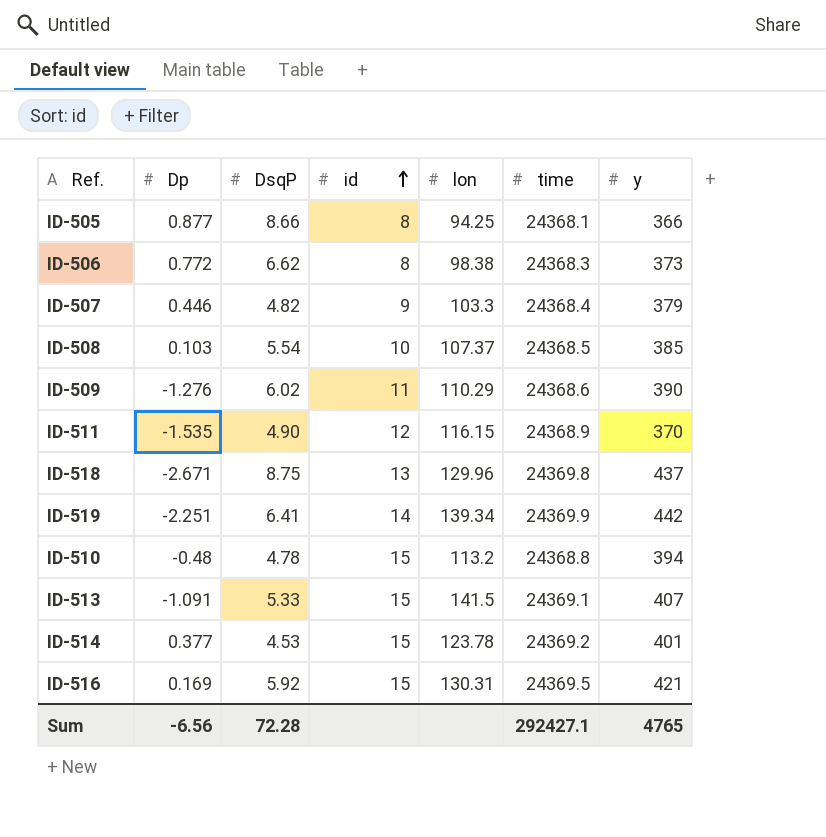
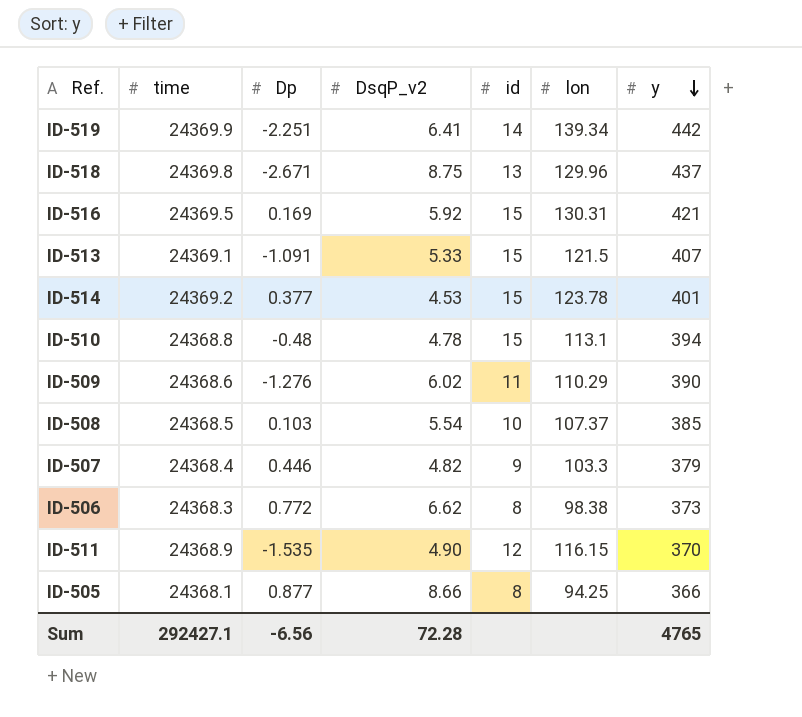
row order: id ascending -> y descending
column time | position: 6 -> 2
column name: DsqP -> DsqP_v2
ID-513 | lon: 141.5 -> 121.5
ID-510 | lon: 113.2 -> 113.1

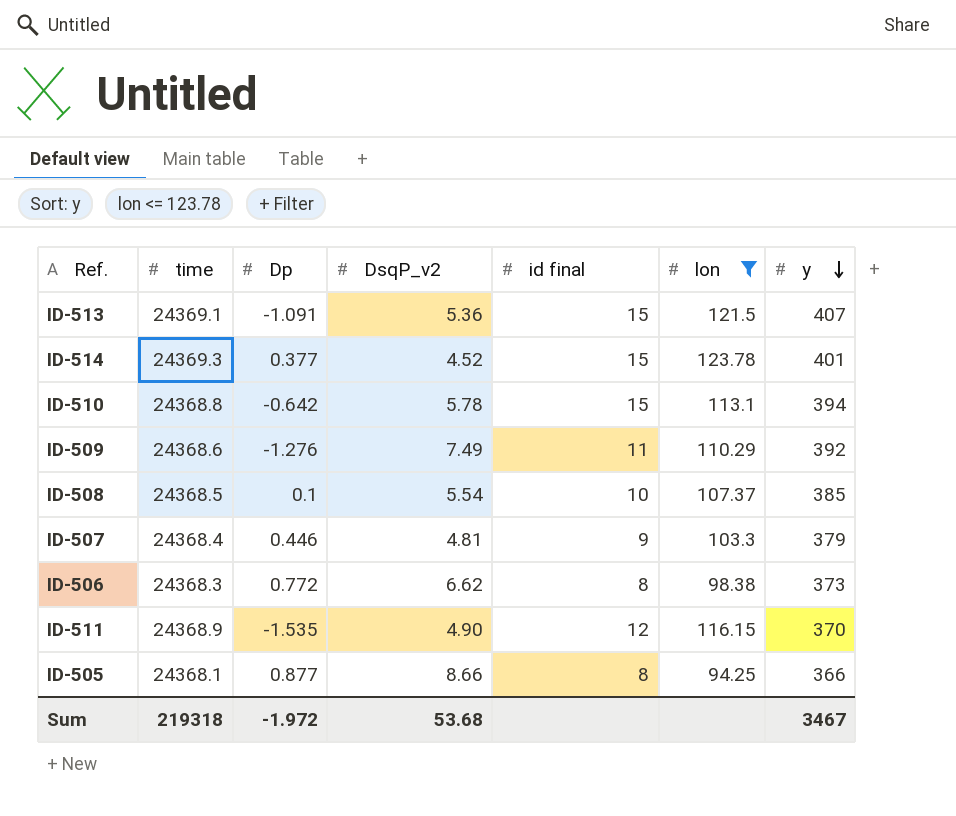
filter: none -> lon <= 123.78
column name: id -> id final
ID-513 | DsqP_v2: 5.33 -> 5.36
ID-514 | time: 24369.2 -> 24369.3
ID-514 | DsqP_v2: 4.53 -> 4.52
ID-510 | Dp: -0.48 -> -0.642
ID-510 | DsqP_v2: 4.78 -> 5.78
ID-509 | DsqP_v2: 6.02 -> 7.49
ID-509 | y: 390 -> 392
ID-508 | Dp: 0.103 -> 0.1
ID-507 | DsqP_v2: 4.82 -> 4.81
Sum | time: 292427.1 -> 219318
Sum | Dp: -6.56 -> -1.972
Sum | DsqP_v2: 72.28 -> 53.68
Sum | y: 4765 -> 3467

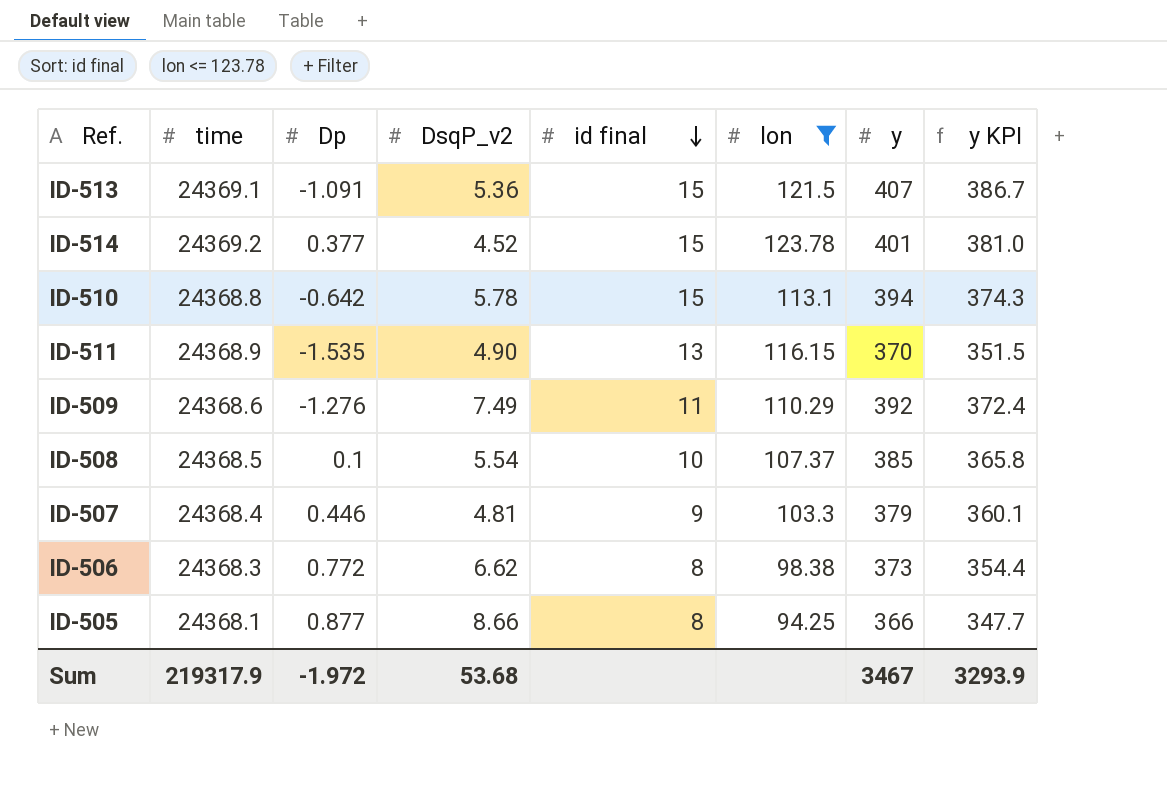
row order: y descending -> id final descending
column y KPI | formula: none -> [y] * 0.95
ID-514 | time: 24369.3 -> 24369.2
ID-511 | id final: 12 -> 13
Sum | time: 219318 -> 219317.9

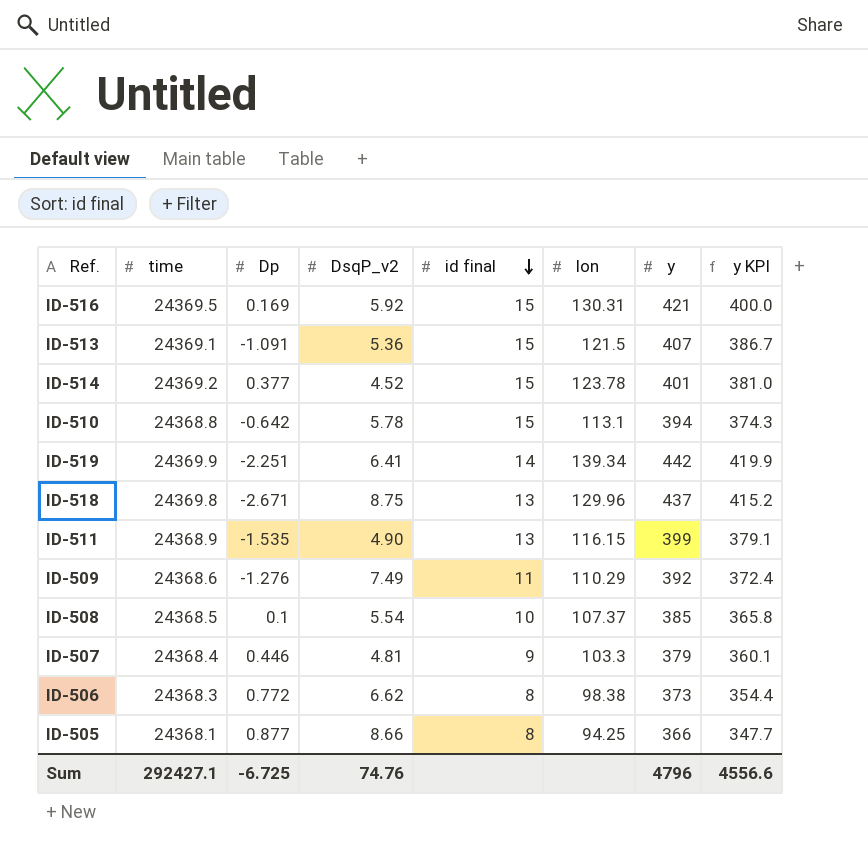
filter: lon <= 123.78 -> none
ID-511 | y: 370 -> 399
ID-511 | y KPI: 351.5 -> 379.1
Sum | time: 219317.9 -> 292427.1
Sum | Dp: -1.972 -> -6.725
Sum | DsqP_v2: 53.68 -> 74.76
Sum | y: 3467 -> 4796
Sum | y KPI: 3293.9 -> 4556.6

